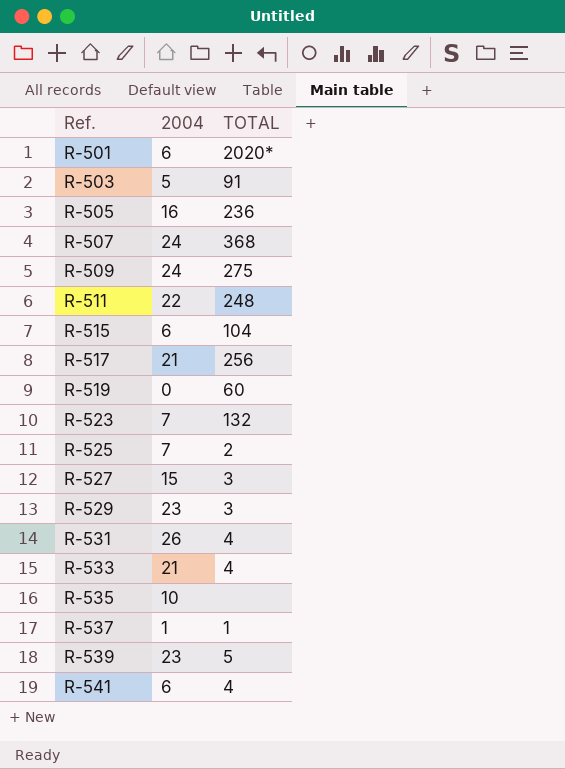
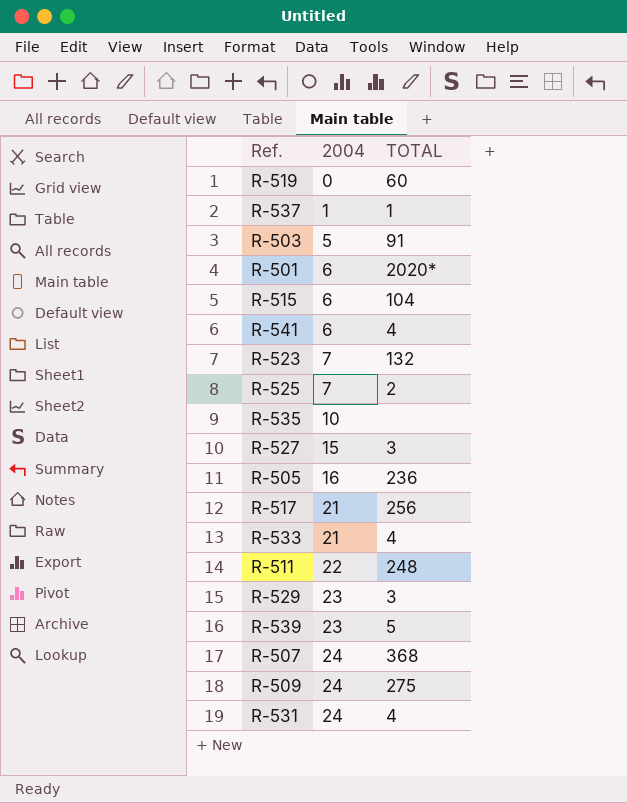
row order: Ref. ascending -> 2004 ascending
R-531 | 2004: 26 -> 24

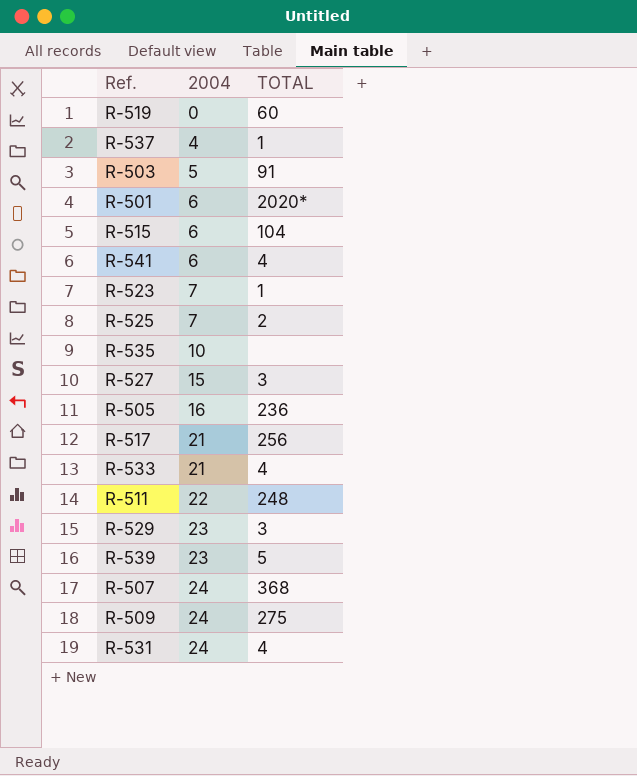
R-537 | 2004: 1 -> 4
R-523 | TOTAL: 132 -> 1

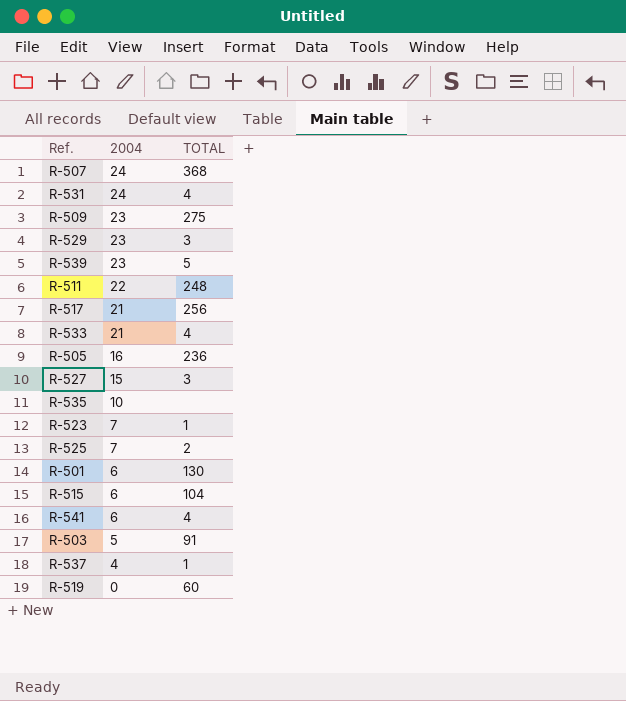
row order: 2004 ascending -> 2004 descending
R-509 | 2004: 24 -> 23
R-501 | TOTAL: 2020* -> 130

